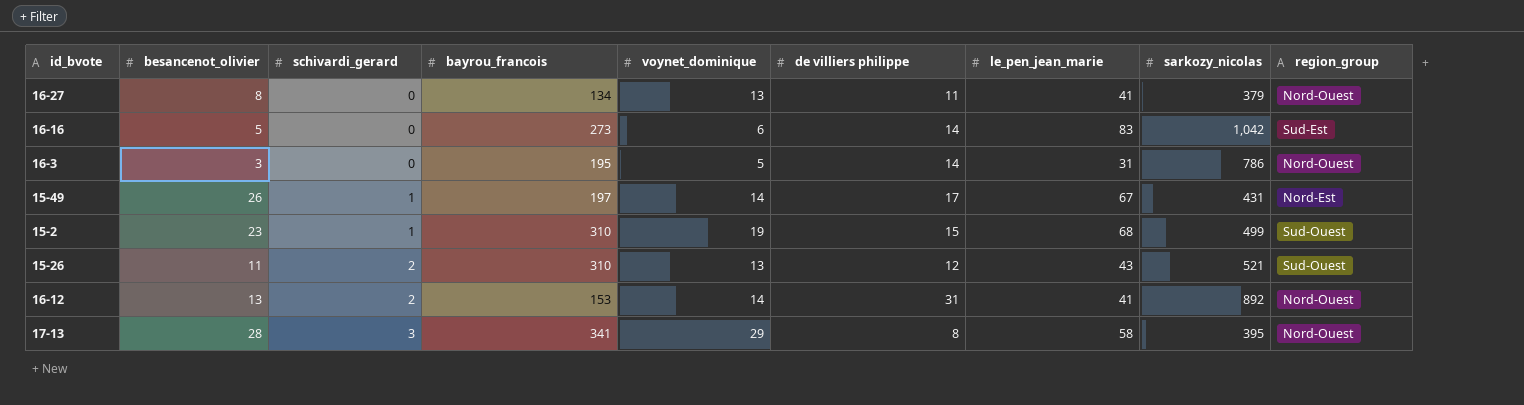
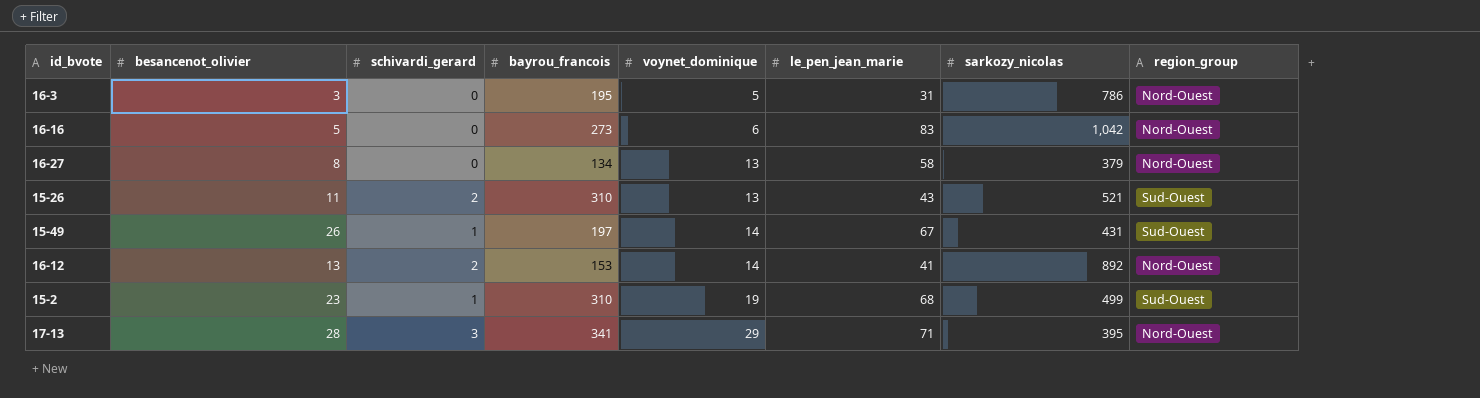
row order: schivardi_gerard ascending -> voynet_dominique ascending
column de villiers philippe | position: 6 -> none
16-16 | region_group: Sud-Est -> Nord-Ouest
16-27 | le_pen_jean_marie: 41 -> 58
15-49 | region_group: Nord-Est -> Sud-Ouest
17-13 | le_pen_jean_marie: 58 -> 71

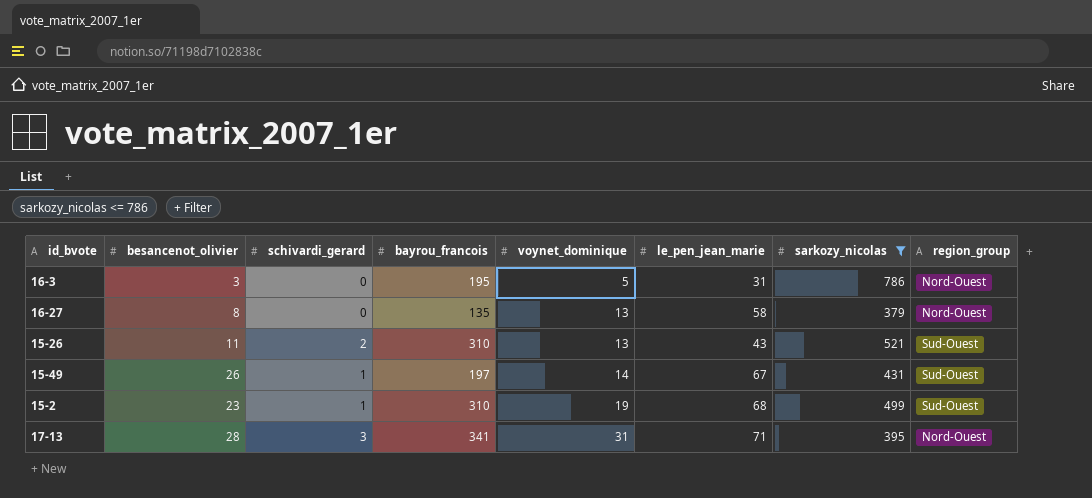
filter: none -> sarkozy_nicolas <= 786
16-27 | bayrou_francois: 134 -> 135
17-13 | voynet_dominique: 29 -> 31

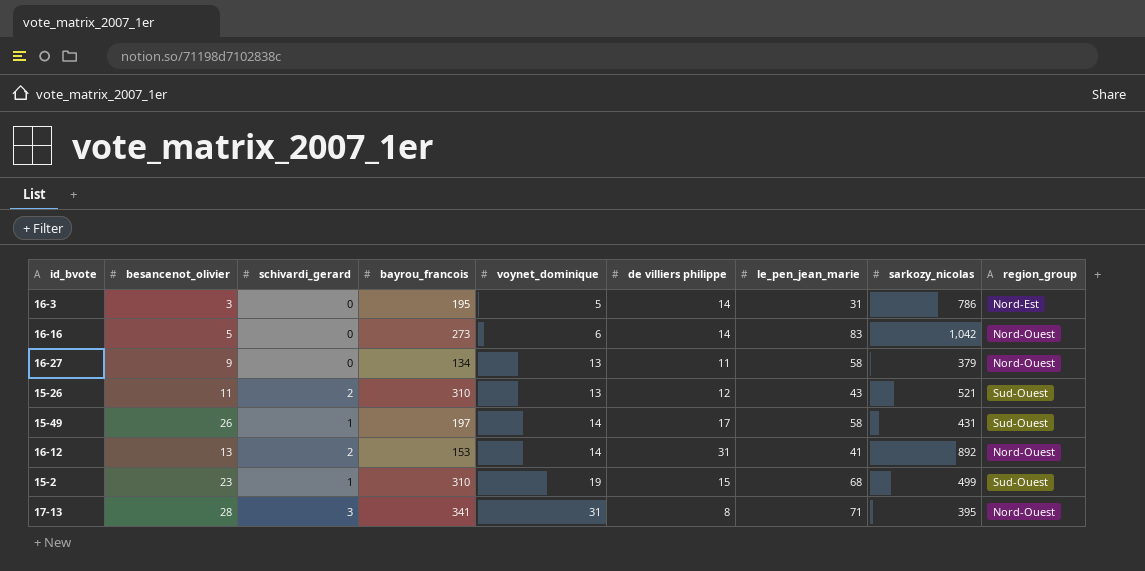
filter: sarkozy_nicolas <= 786 -> none
column de villiers philippe | position: none -> 6
16-3 | region_group: Nord-Ouest -> Nord-Est
16-27 | besancenot_olivier: 8 -> 9
16-27 | bayrou_francois: 135 -> 134
15-49 | le_pen_jean_marie: 67 -> 58

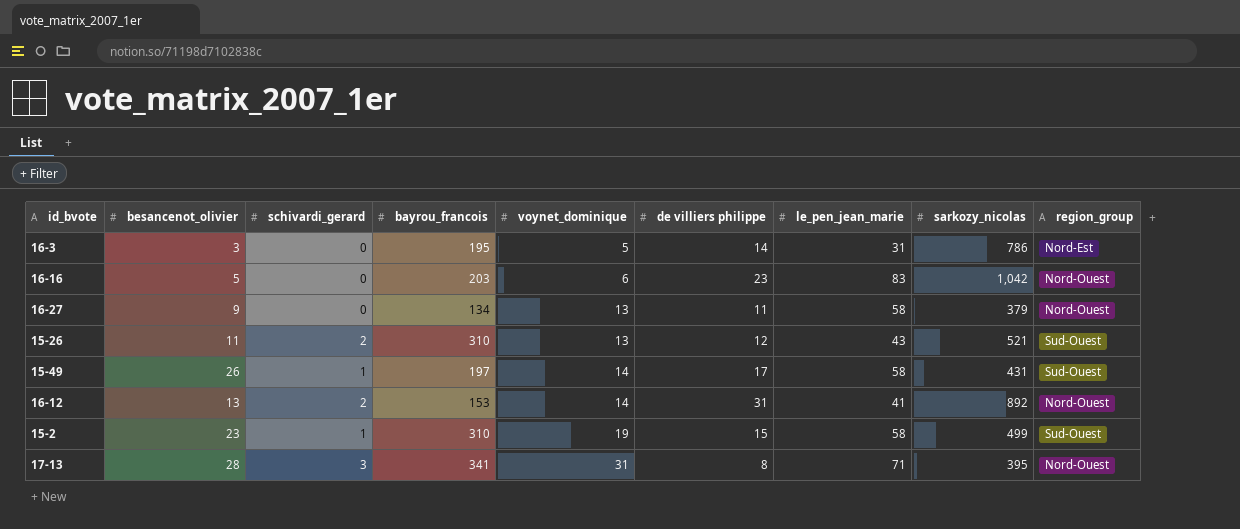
16-16 | bayrou_francois: 273 -> 203
16-16 | de villiers philippe: 14 -> 23
15-2 | le_pen_jean_marie: 68 -> 58

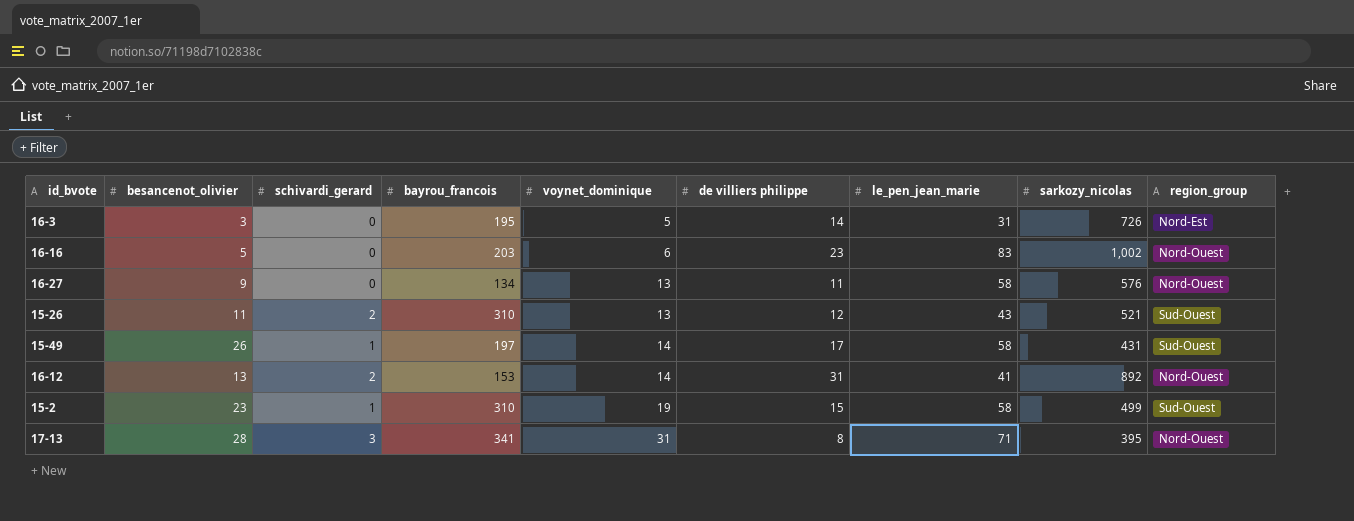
16-3 | sarkozy_nicolas: 786 -> 726
16-16 | sarkozy_nicolas: 1,042 -> 1,002
16-27 | sarkozy_nicolas: 379 -> 576

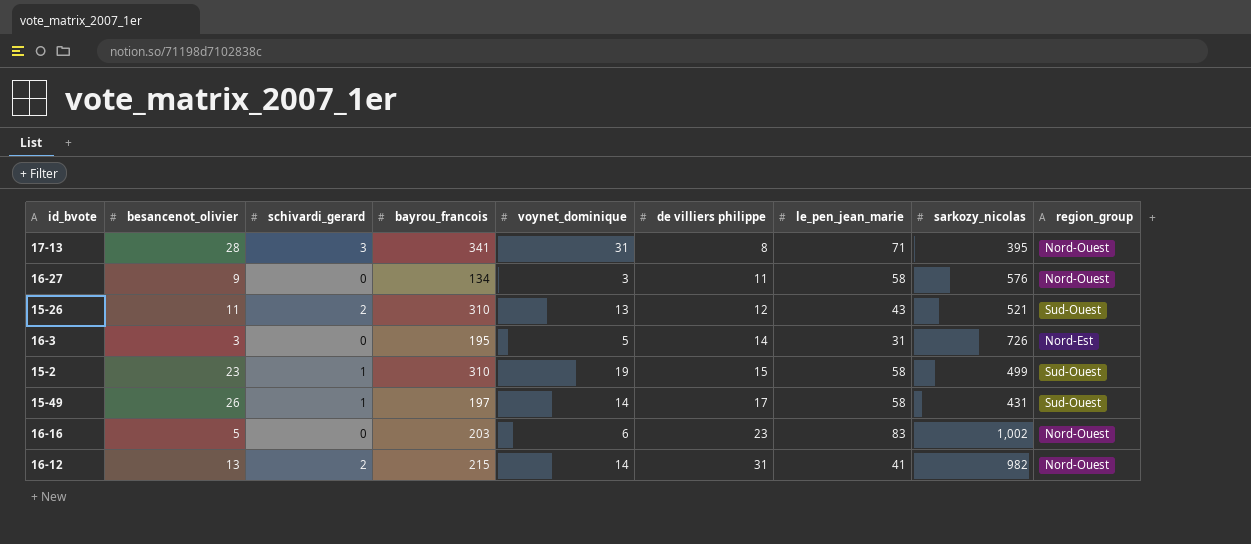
row order: voynet_dominique ascending -> de villiers philippe ascending
16-27 | voynet_dominique: 13 -> 3
16-12 | bayrou_francois: 153 -> 215
16-12 | sarkozy_nicolas: 892 -> 982

